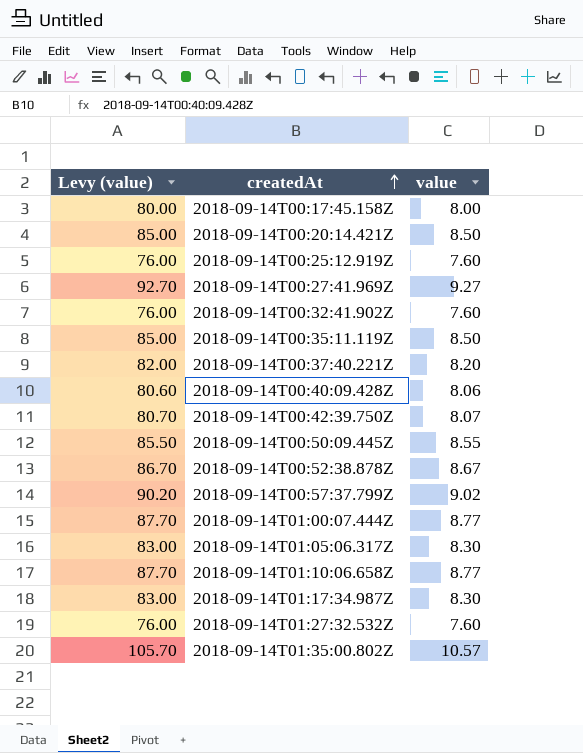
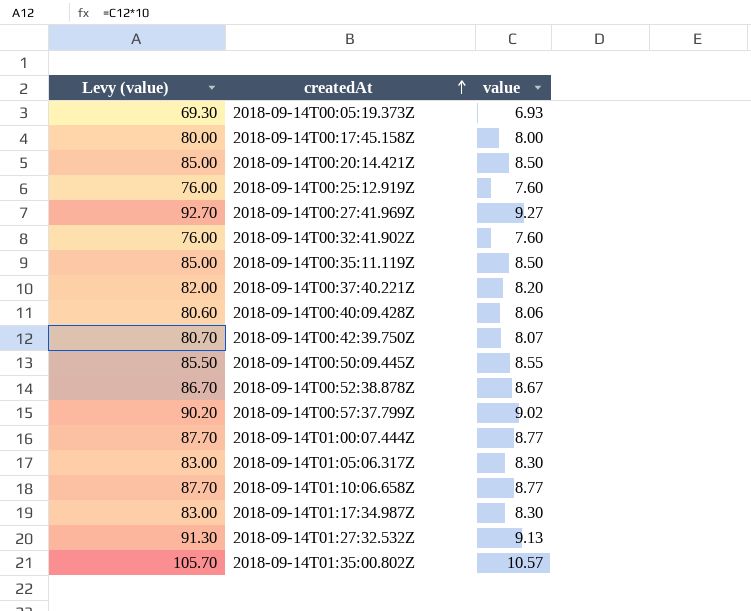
row 2018-09-14T00:05:19.373Z: none -> 69.30 | 6.93
2018-09-14T01:27:32.532Z | Levy (value): 76.00 -> 91.30
2018-09-14T01:27:32.532Z | value: 7.60 -> 9.13

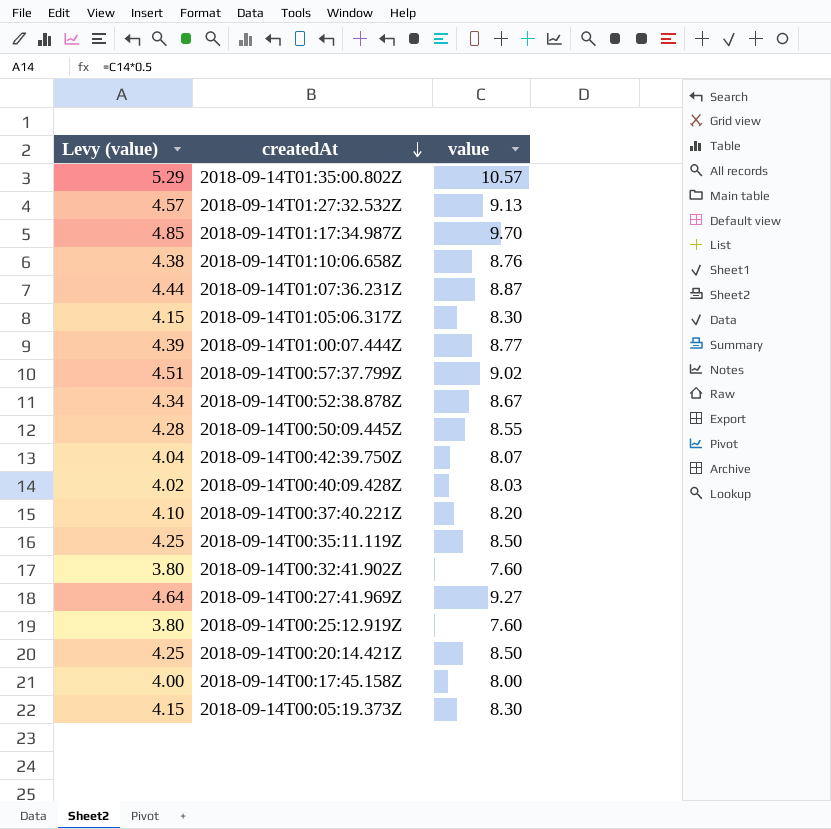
row order: createdAt ascending -> createdAt descending
column Levy (value) | formula: [value] * 10 -> [value] * 0.5
2018-09-14T01:17:34.987Z | value: 8.30 -> 9.70
2018-09-14T01:10:06.658Z | value: 8.77 -> 8.76
row 2018-09-14T01:07:36.231Z: none -> 4.44 | 8.87
2018-09-14T00:40:09.428Z | value: 8.06 -> 8.03
2018-09-14T00:05:19.373Z | value: 6.93 -> 8.30

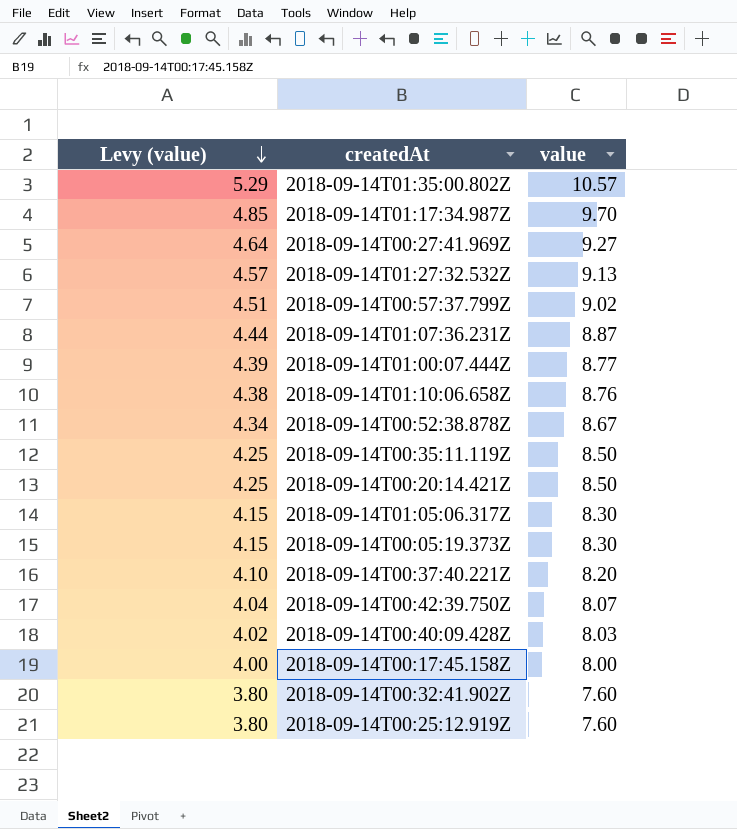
row order: createdAt descending -> Levy (value) descending
row 2018-09-14T00:50:09.445Z: 4.28 | 8.55 -> none

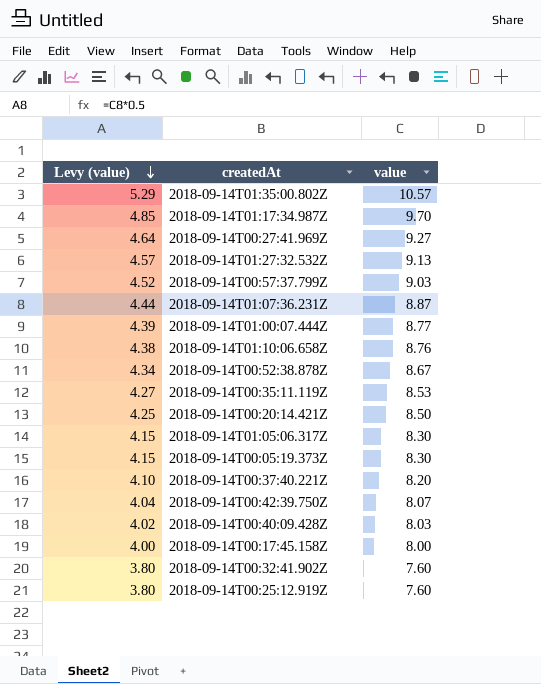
2018-09-14T00:57:37.799Z | Levy (value): 4.51 -> 4.52
2018-09-14T00:57:37.799Z | value: 9.02 -> 9.03
2018-09-14T00:35:11.119Z | Levy (value): 4.25 -> 4.27
2018-09-14T00:35:11.119Z | value: 8.50 -> 8.53

